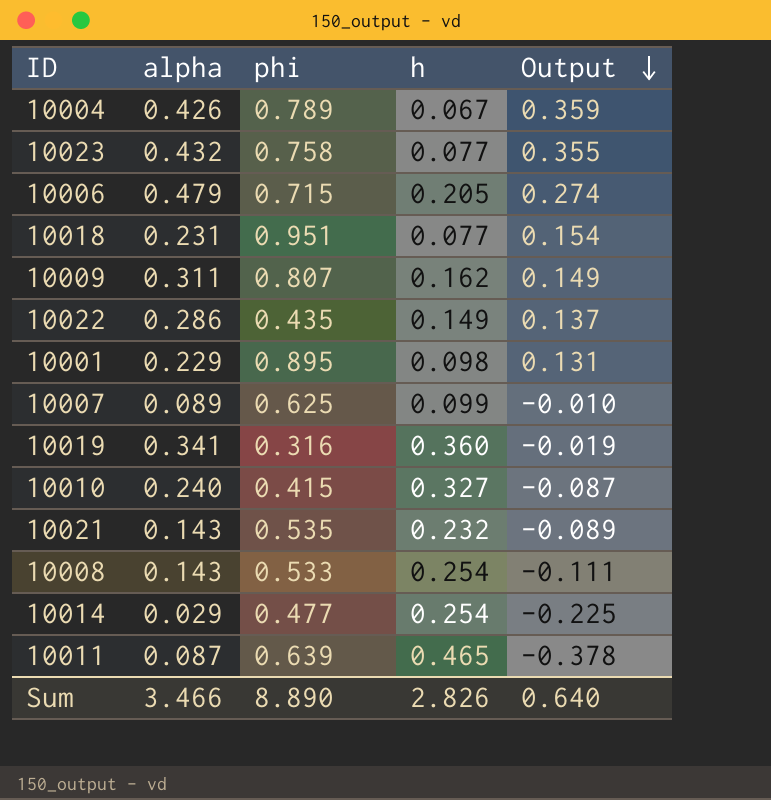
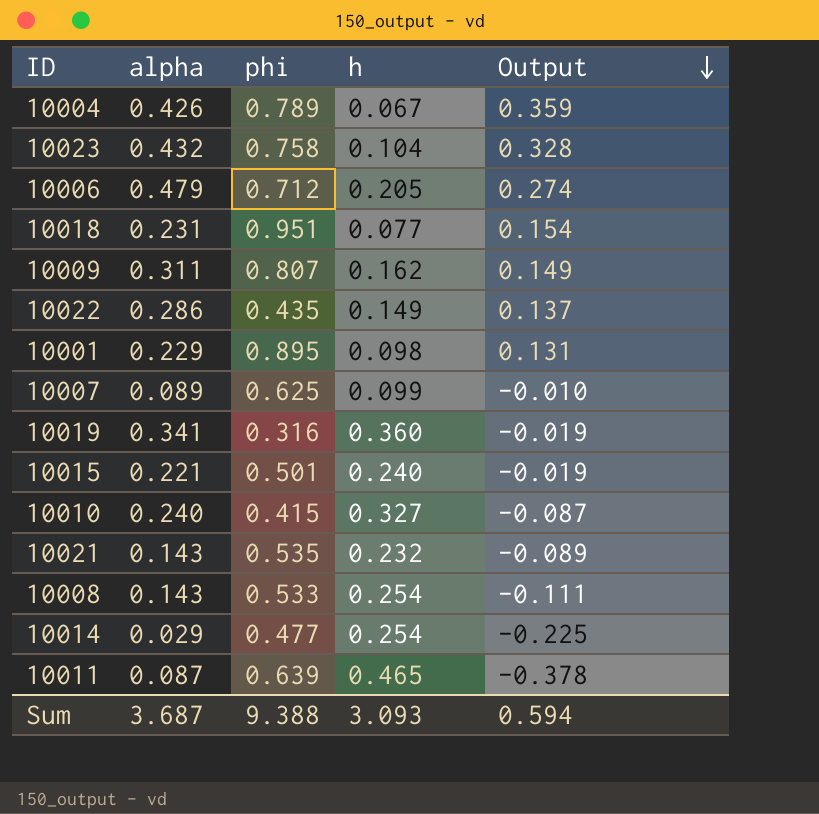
10023 | h: 0.077 -> 0.104
10023 | Output: 0.355 -> 0.328
10006 | phi: 0.715 -> 0.712
row 10015: none -> 0.221 | 0.501 | 0.240 | -0.019
Sum | alpha: 3.466 -> 3.687
Sum | phi: 8.890 -> 9.388
Sum | h: 2.826 -> 3.093
Sum | Output: 0.640 -> 0.594

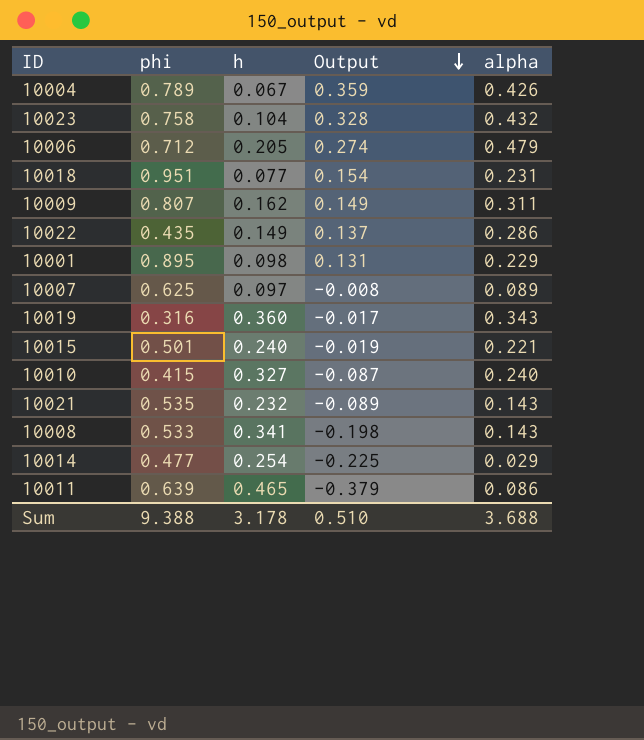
column alpha | position: 2 -> 5
10007 | h: 0.099 -> 0.097
10007 | Output: -0.010 -> -0.008
10019 | Output: -0.019 -> -0.017
10019 | alpha: 0.341 -> 0.343
10008 | h: 0.254 -> 0.341
10008 | Output: -0.111 -> -0.198
10011 | Output: -0.378 -> -0.379
10011 | alpha: 0.087 -> 0.086
Sum | h: 3.093 -> 3.178
Sum | Output: 0.594 -> 0.510
Sum | alpha: 3.687 -> 3.688

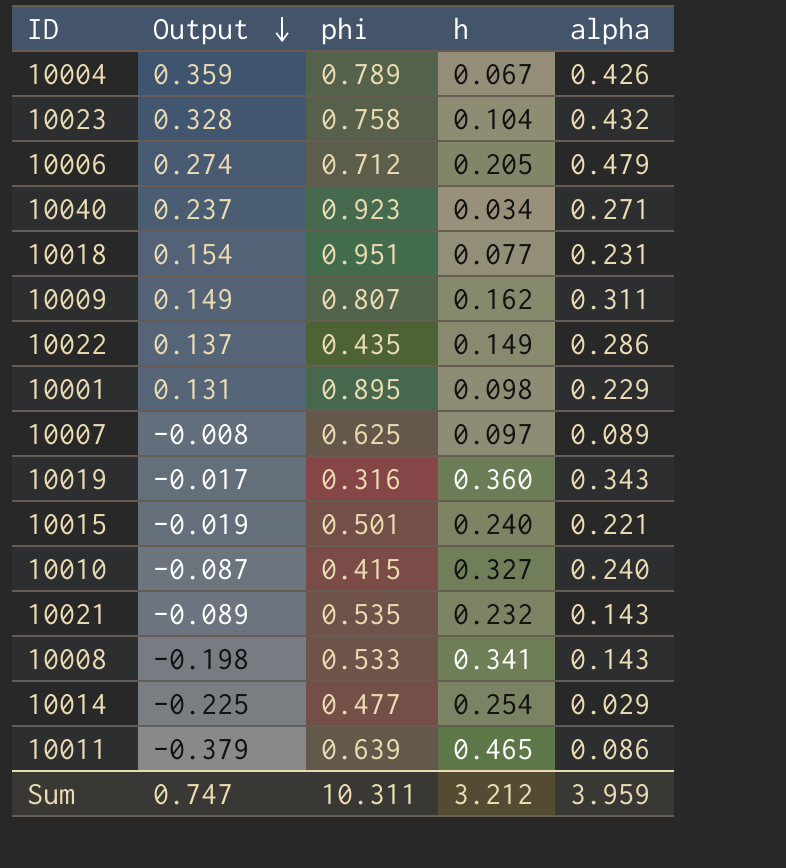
column Output | position: 4 -> 2
row 10040: none -> 0.237 | 0.923 | 0.034 | 0.271
Sum | Output: 0.510 -> 0.747
Sum | phi: 9.388 -> 10.311
Sum | h: 3.178 -> 3.212
Sum | alpha: 3.688 -> 3.959

